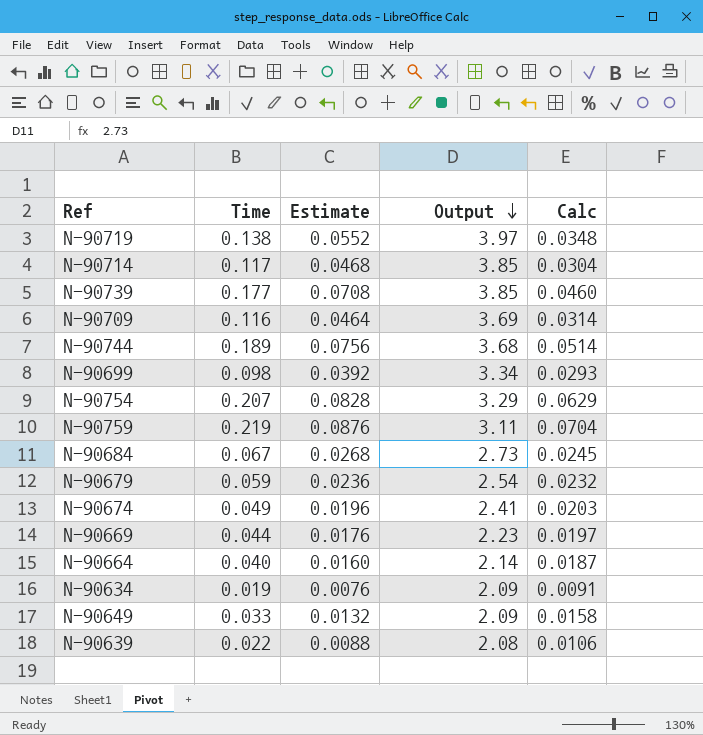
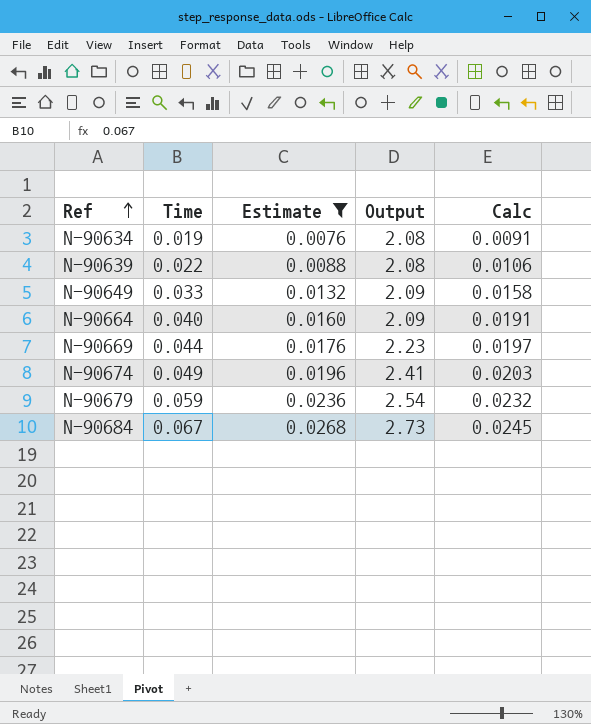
filter: none -> Estimate <= 0.0268
row order: Output descending -> Ref ascending
N-90634 | Output: 2.09 -> 2.08
N-90664 | Output: 2.14 -> 2.09
N-90664 | Calc: 0.0187 -> 0.0191

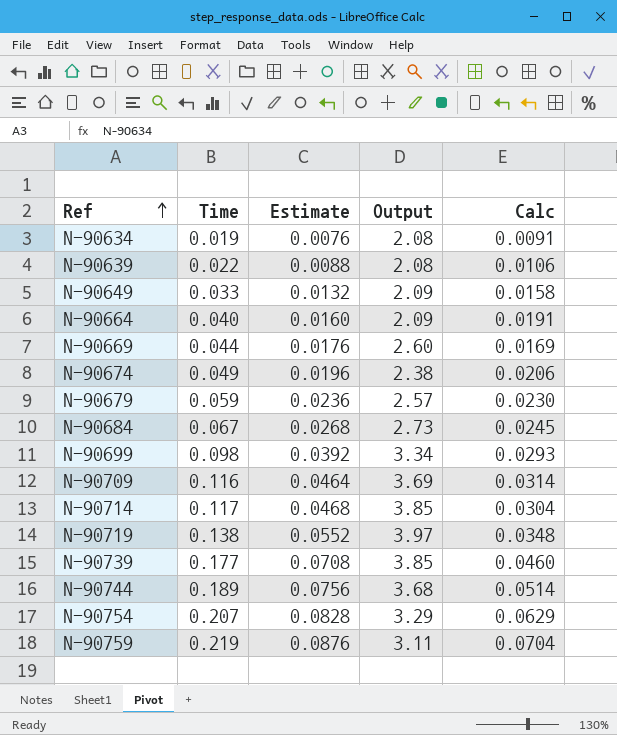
filter: Estimate <= 0.0268 -> none
N-90669 | Output: 2.23 -> 2.60
N-90669 | Calc: 0.0197 -> 0.0169
N-90674 | Output: 2.41 -> 2.38
N-90674 | Calc: 0.0203 -> 0.0206
N-90679 | Output: 2.54 -> 2.57
N-90679 | Calc: 0.0232 -> 0.0230

